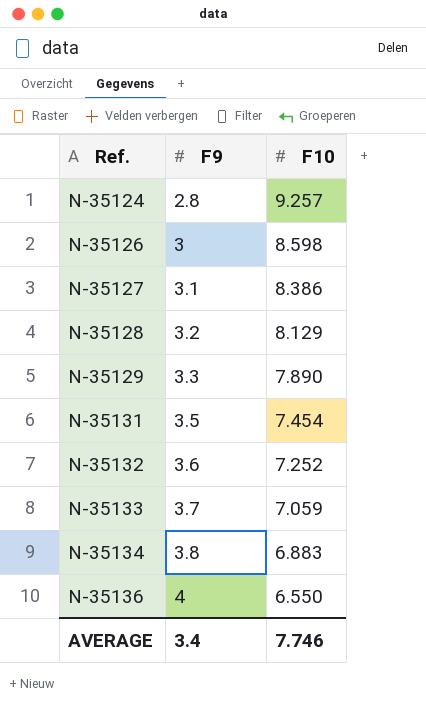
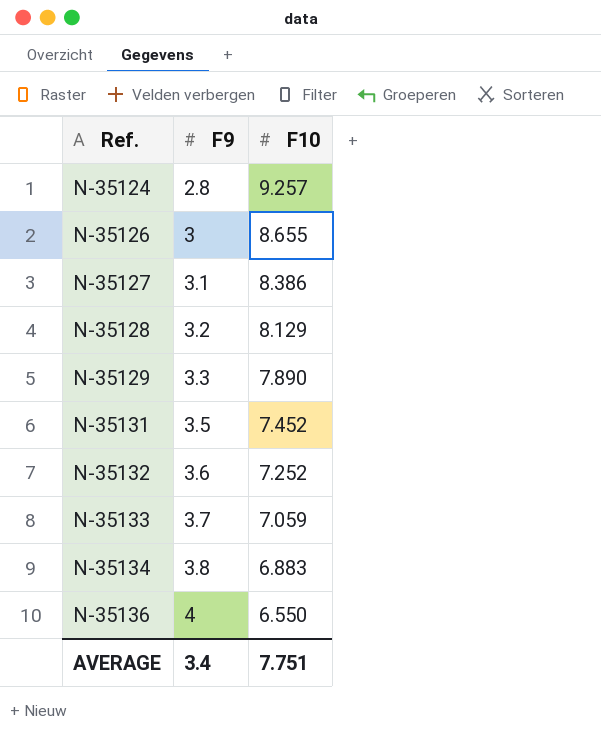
N-35126 | F10: 8.598 -> 8.655
N-35131 | F10: 7.454 -> 7.452
AVERAGE | F10: 7.746 -> 7.751

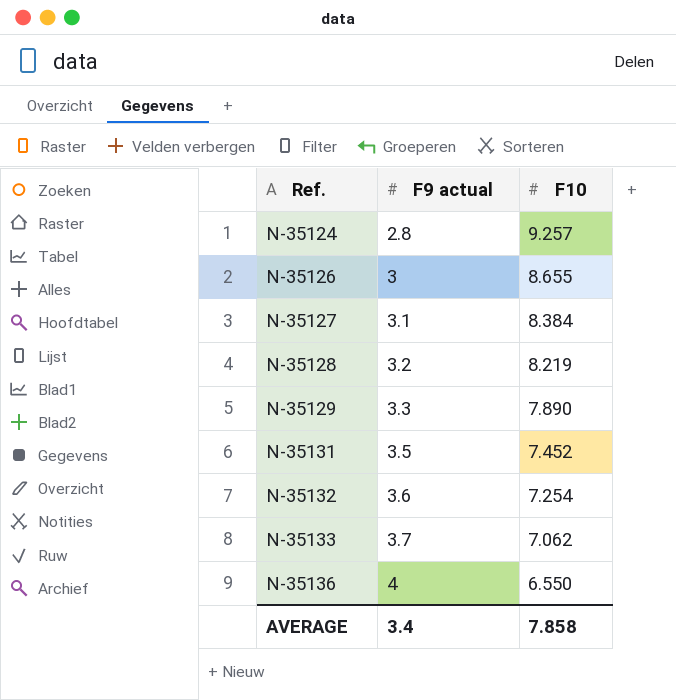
column name: F9 -> F9 actual
row N-35134: 3.8 | 6.883 -> none
N-35127 | F10: 8.386 -> 8.384
N-35128 | F10: 8.129 -> 8.219
N-35132 | F10: 7.252 -> 7.254
N-35133 | F10: 7.059 -> 7.062
AVERAGE | F10: 7.751 -> 7.858

